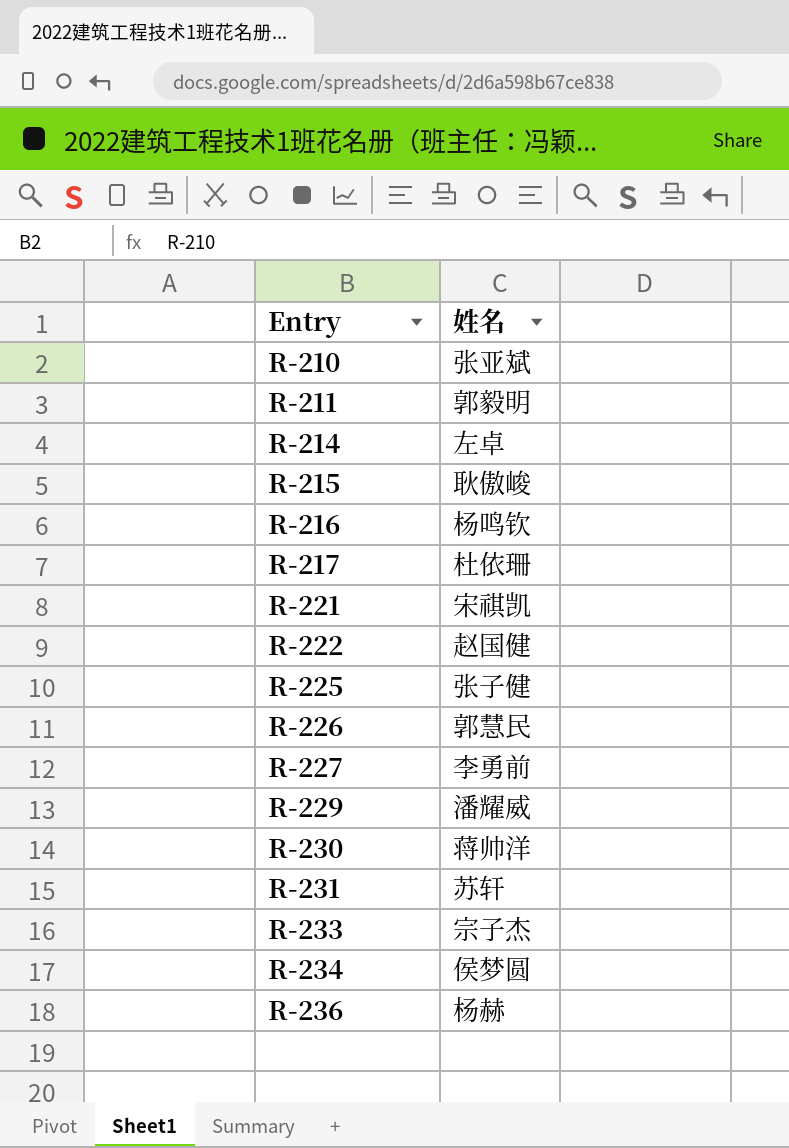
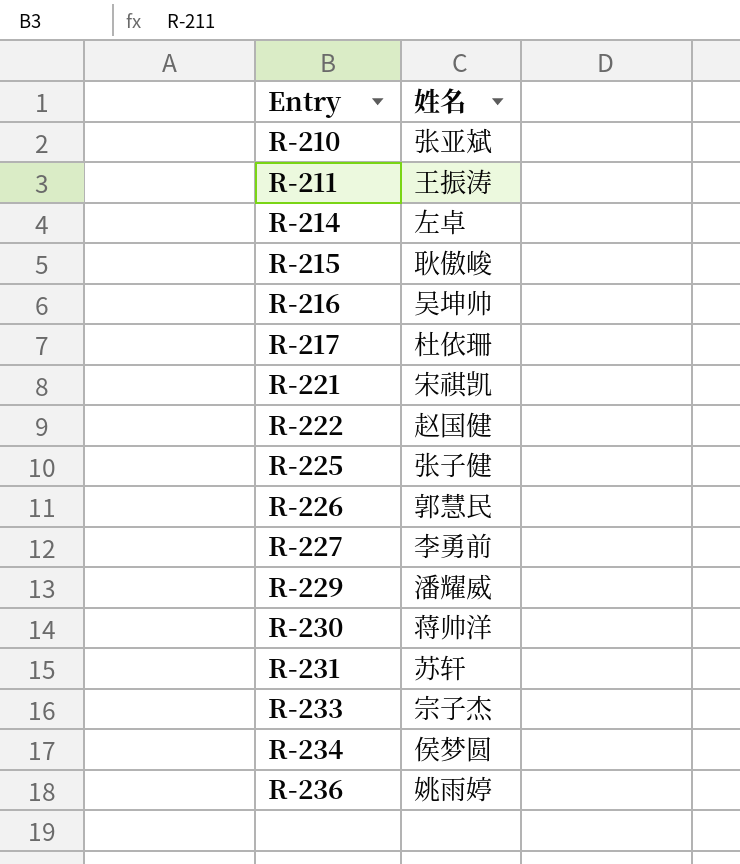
R-211 | 姓名: 郭毅明 -> 王振涛
R-216 | 姓名: 杨鸣钦 -> 吴坤帅
R-236 | 姓名: 杨赫 -> 姚雨婷

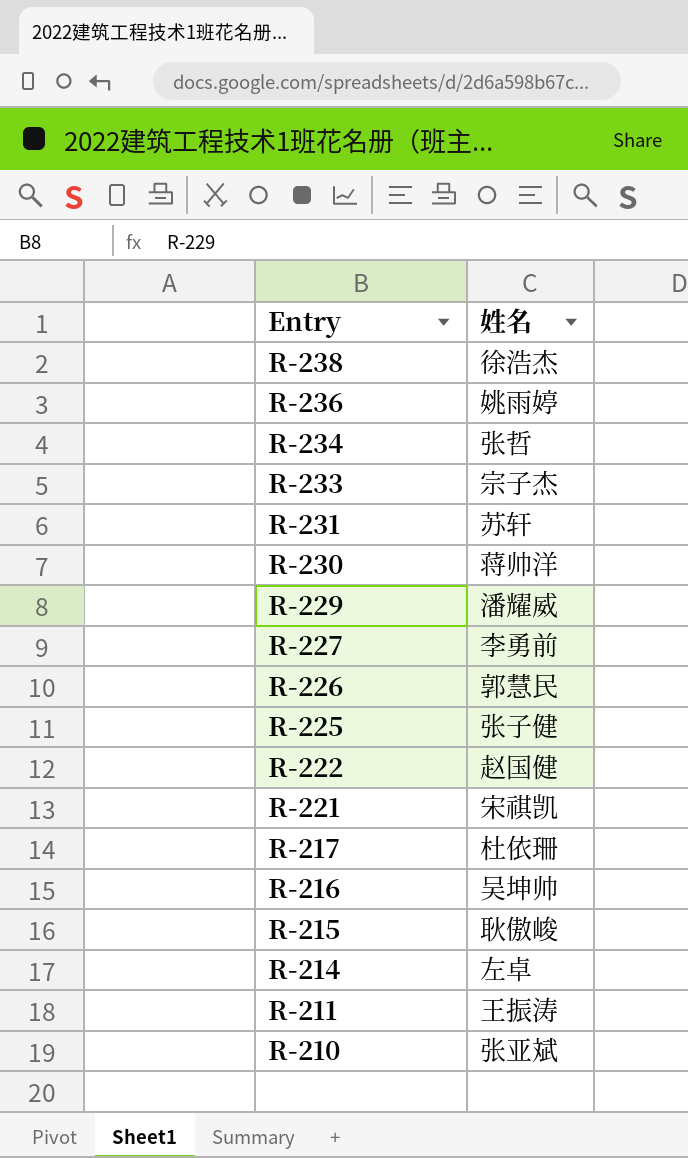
row order: Entry ascending -> Entry descending
row R-238: none -> 徐浩杰
R-234 | 姓名: 侯梦圆 -> 张哲

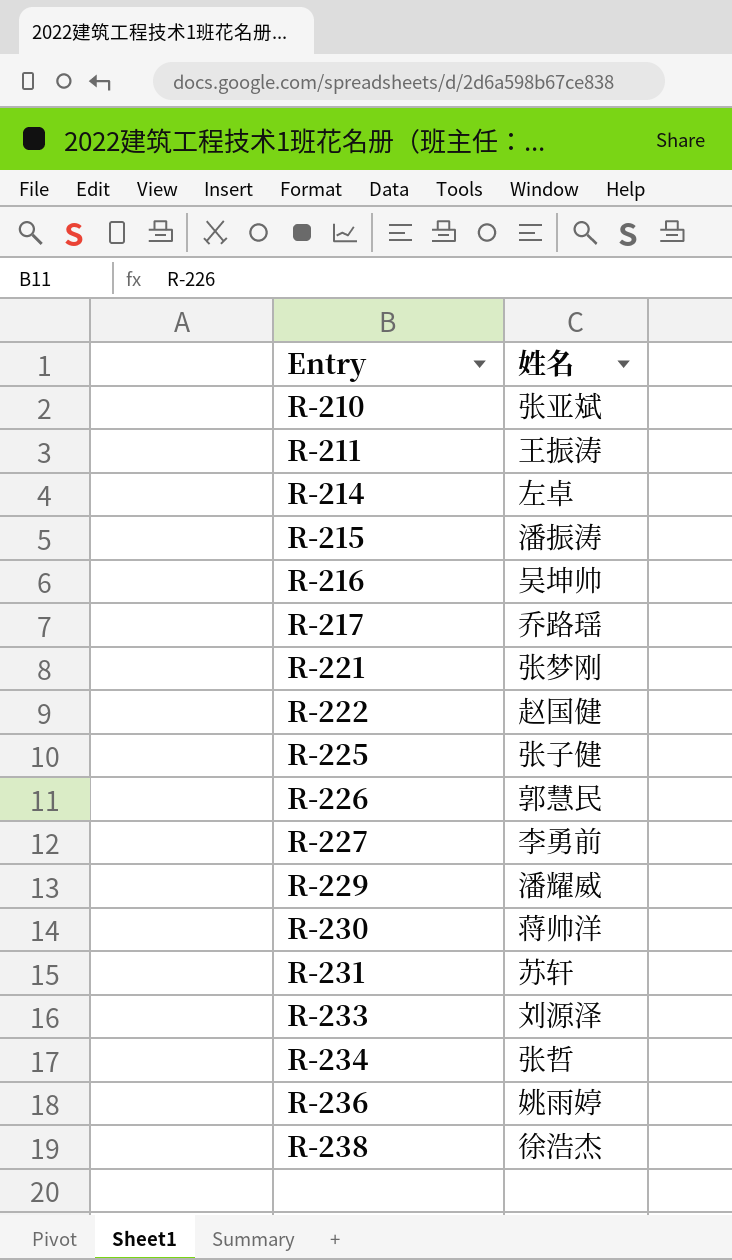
row order: Entry descending -> Entry ascending
R-215 | 姓名: 耿傲峻 -> 潘振涛
R-217 | 姓名: 杜依珊 -> 乔路瑶
R-221 | 姓名: 宋祺凯 -> 张梦刚
R-233 | 姓名: 宗子杰 -> 刘源泽

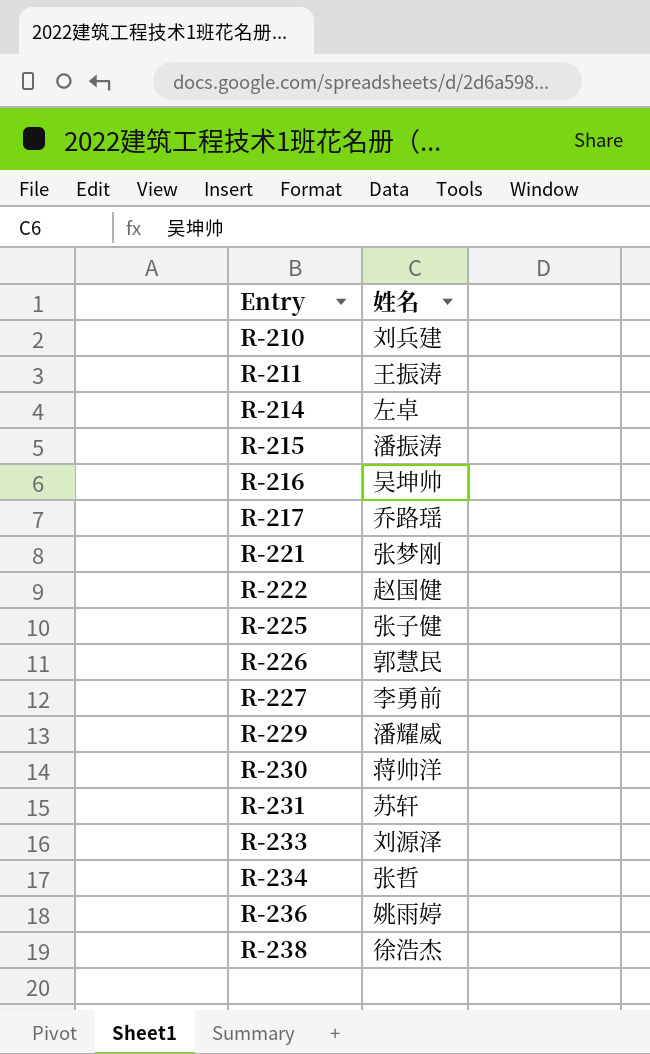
R-210 | 姓名: 张亚斌 -> 刘兵建

